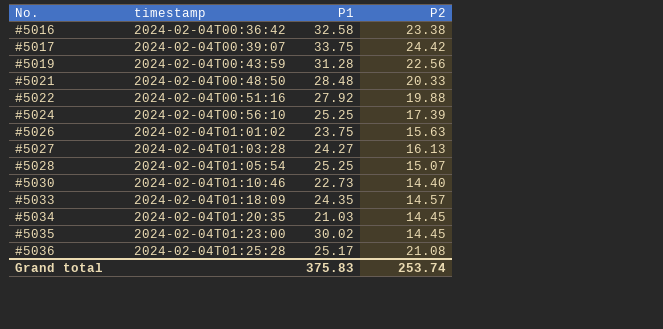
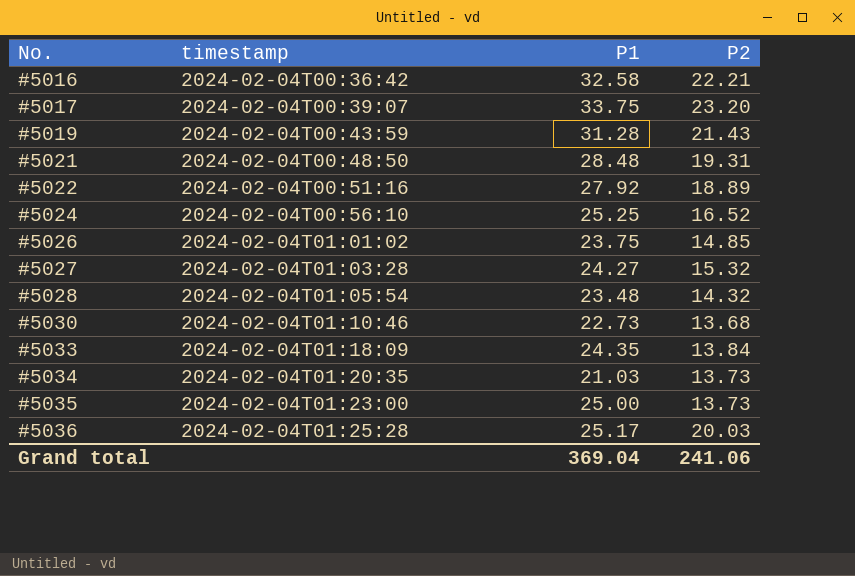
#5016 | P2: 23.38 -> 22.21
#5017 | P2: 24.42 -> 23.20
#5019 | P2: 22.56 -> 21.43
#5021 | P2: 20.33 -> 19.31
#5022 | P2: 19.88 -> 18.89
#5024 | P2: 17.39 -> 16.52
#5026 | P2: 15.63 -> 14.85
#5027 | P2: 16.13 -> 15.32
#5028 | P1: 25.25 -> 23.48
#5028 | P2: 15.07 -> 14.32
#5030 | P2: 14.40 -> 13.68
#5033 | P2: 14.57 -> 13.84
#5034 | P2: 14.45 -> 13.73
#5035 | P1: 30.02 -> 25.00
#5035 | P2: 14.45 -> 13.73
#5036 | P2: 21.08 -> 20.03
Grand total | P1: 375.83 -> 369.04
Grand total | P2: 253.74 -> 241.06

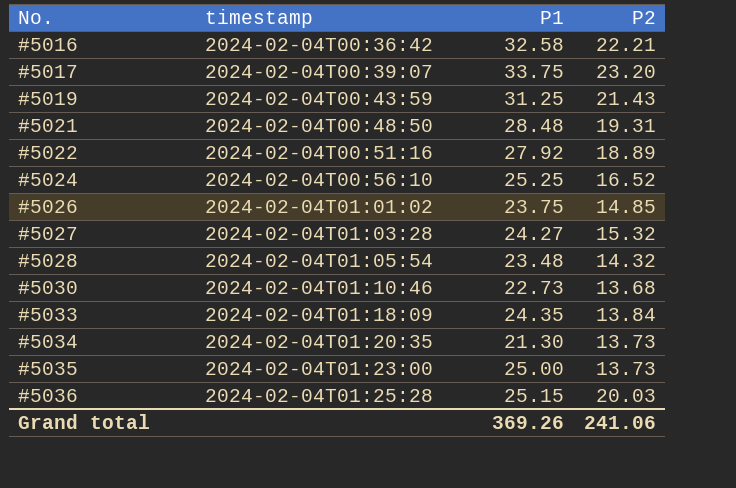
#5019 | P1: 31.28 -> 31.25
#5034 | P1: 21.03 -> 21.30
#5036 | P1: 25.17 -> 25.15
Grand total | P1: 369.04 -> 369.26

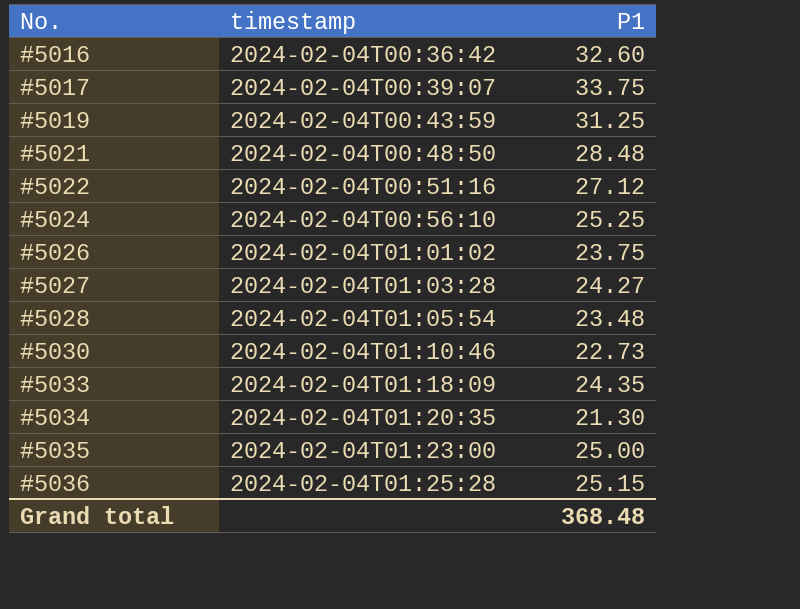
column P2 | position: 4 -> none
#5016 | P1: 32.58 -> 32.60
#5022 | P1: 27.92 -> 27.12
Grand total | P1: 369.26 -> 368.48

